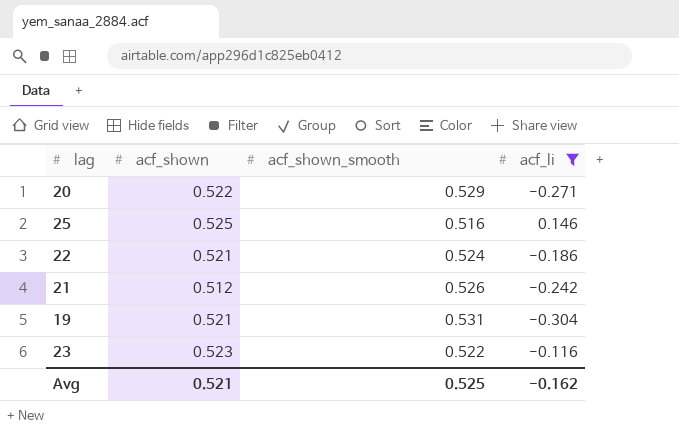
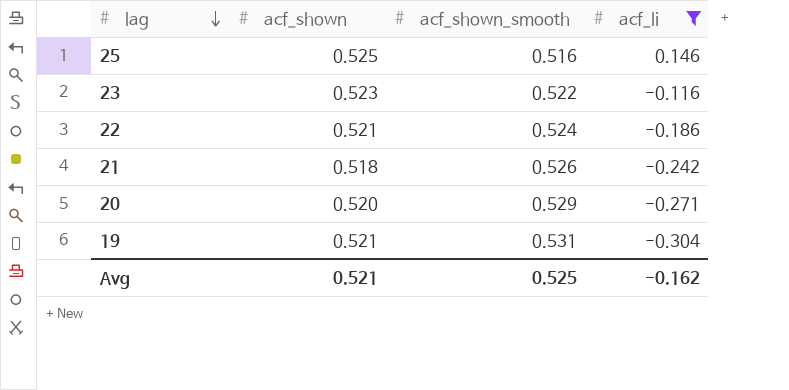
row order: none -> lag descending
21 | acf_shown: 0.512 -> 0.518
20 | acf_shown: 0.522 -> 0.520

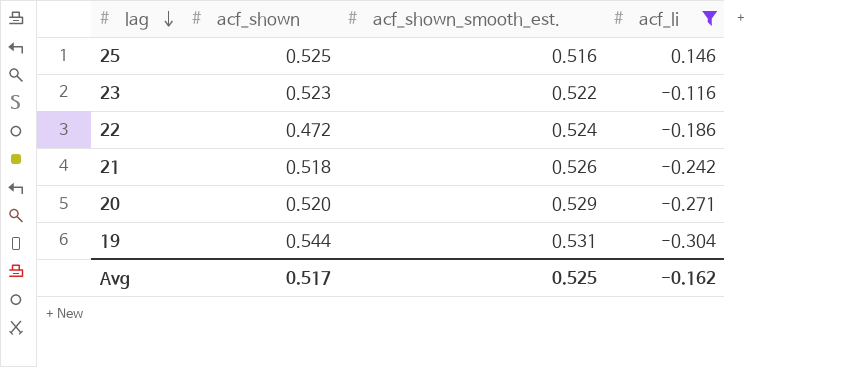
column name: acf_shown_smooth -> acf_shown_smooth_est.
22 | acf_shown: 0.521 -> 0.472
19 | acf_shown: 0.521 -> 0.544
Avg | acf_shown: 0.521 -> 0.517

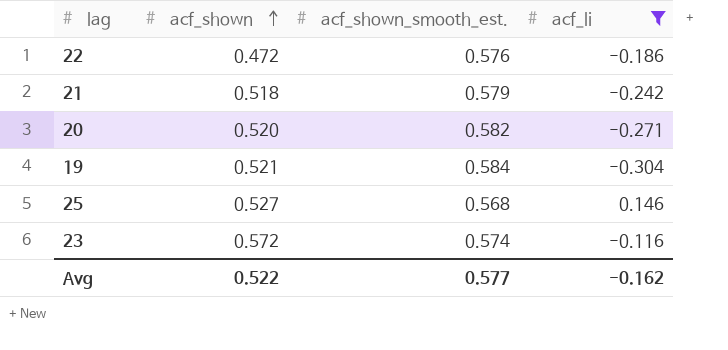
row order: lag descending -> acf_shown ascending
22 | acf_shown_smooth_est.: 0.524 -> 0.576
21 | acf_shown_smooth_est.: 0.526 -> 0.579
20 | acf_shown_smooth_est.: 0.529 -> 0.582
19 | acf_shown: 0.544 -> 0.521
19 | acf_shown_smooth_est.: 0.531 -> 0.584
25 | acf_shown: 0.525 -> 0.527
25 | acf_shown_smooth_est.: 0.516 -> 0.568
23 | acf_shown: 0.523 -> 0.572
23 | acf_shown_smooth_est.: 0.522 -> 0.574
Avg | acf_shown: 0.517 -> 0.522
Avg | acf_shown_smooth_est.: 0.525 -> 0.577

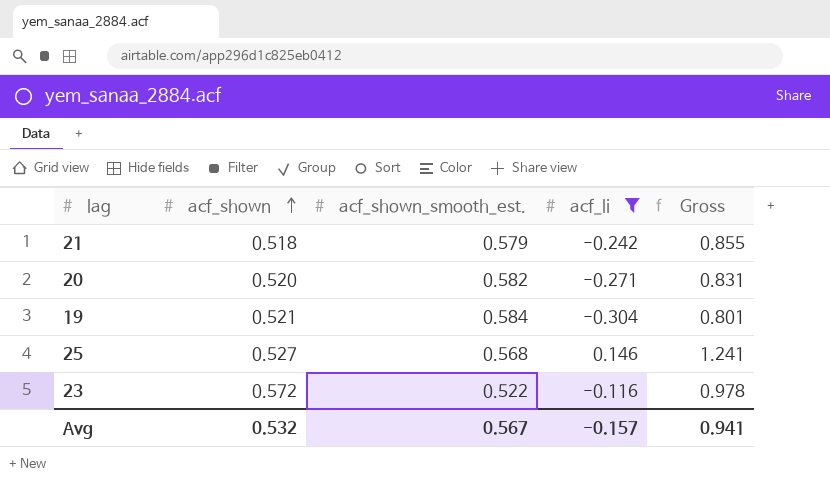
column Gross | formula: none -> [acf_shown] + [acf_shown_smooth_est.] + [acf_li]
row 22: 0.472 | 0.576 | -0.186 -> none
23 | acf_shown_smooth_est.: 0.574 -> 0.522
Avg | acf_shown: 0.522 -> 0.532
Avg | acf_shown_smooth_est.: 0.577 -> 0.567
Avg | acf_li: -0.162 -> -0.157

